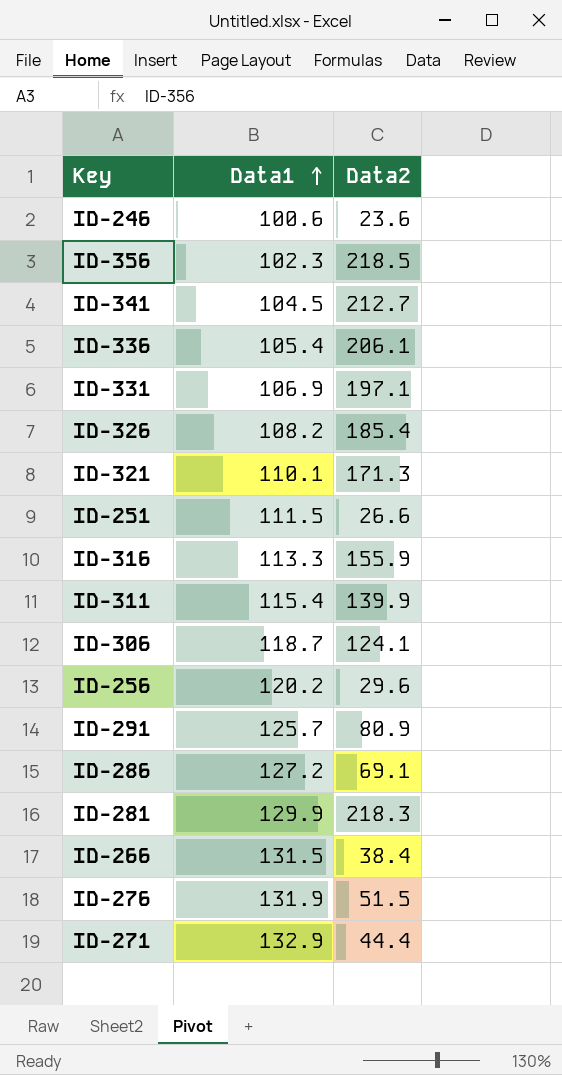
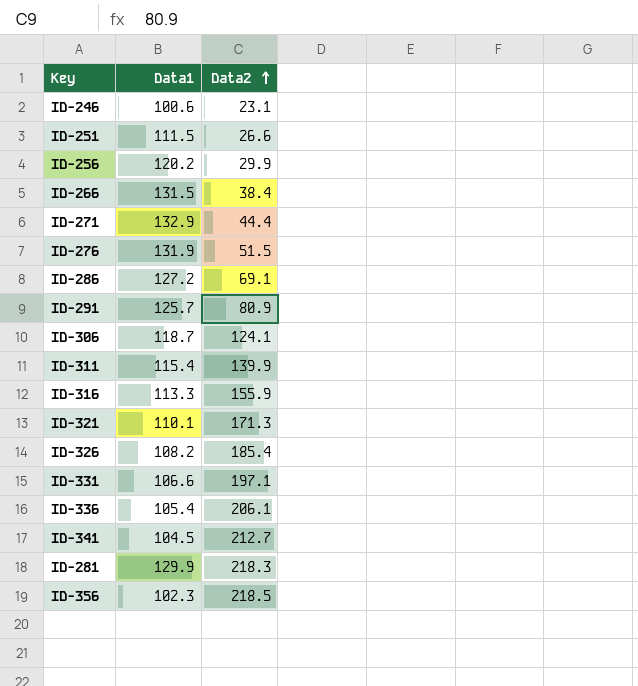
row order: Data1 ascending -> Data2 ascending
ID-246 | Data2: 23.6 -> 23.1
ID-256 | Data2: 29.6 -> 29.9
ID-331 | Data1: 106.9 -> 106.6

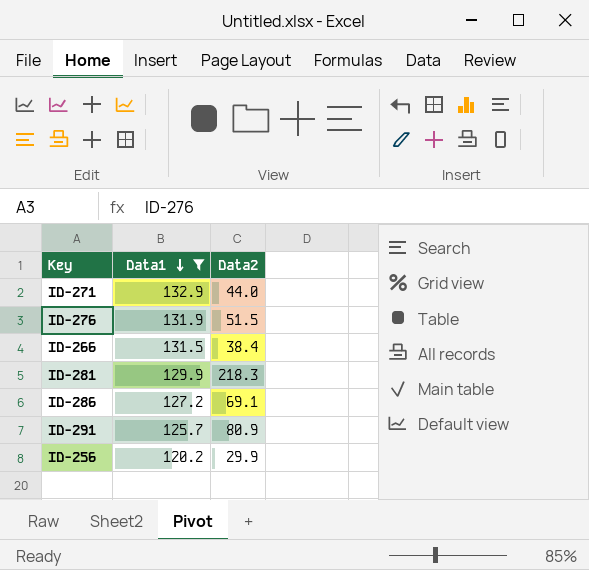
filter: none -> Data1 >= 120.2
row order: Data2 ascending -> Data1 descending
ID-271 | Data2: 44.4 -> 44.0

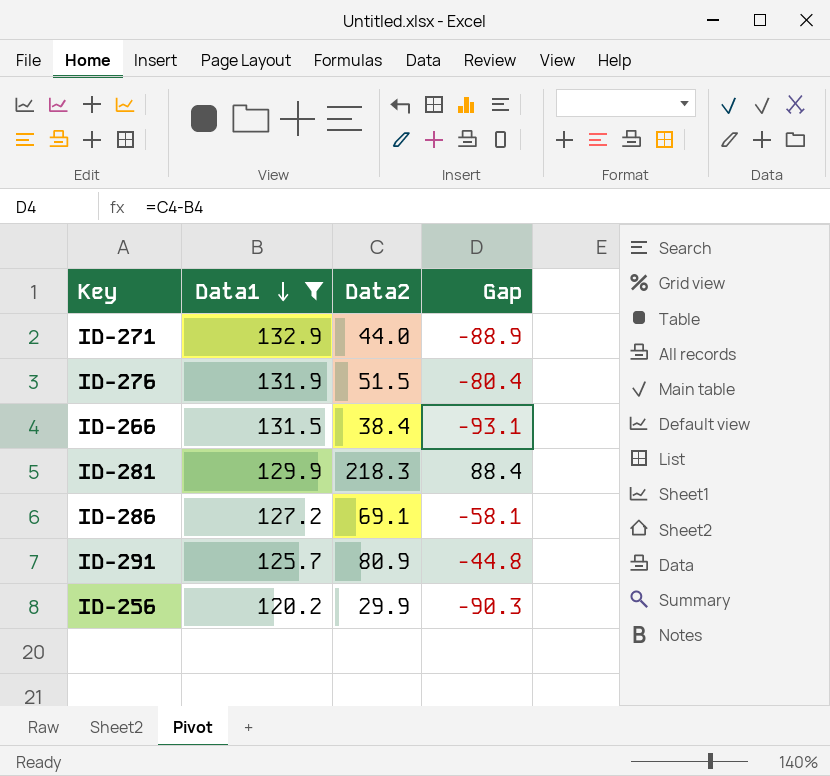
column Gap | formula: none -> [Data2] - [Data1]

